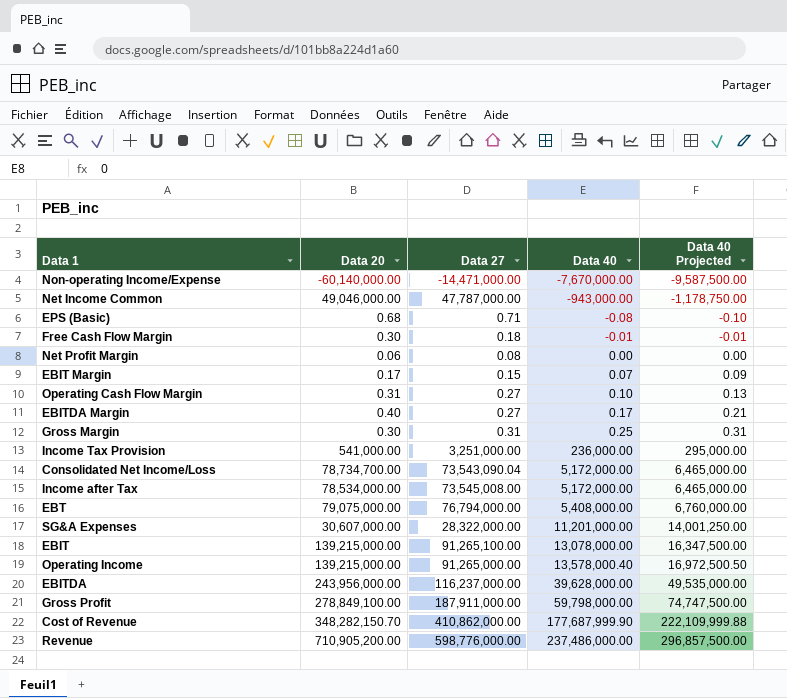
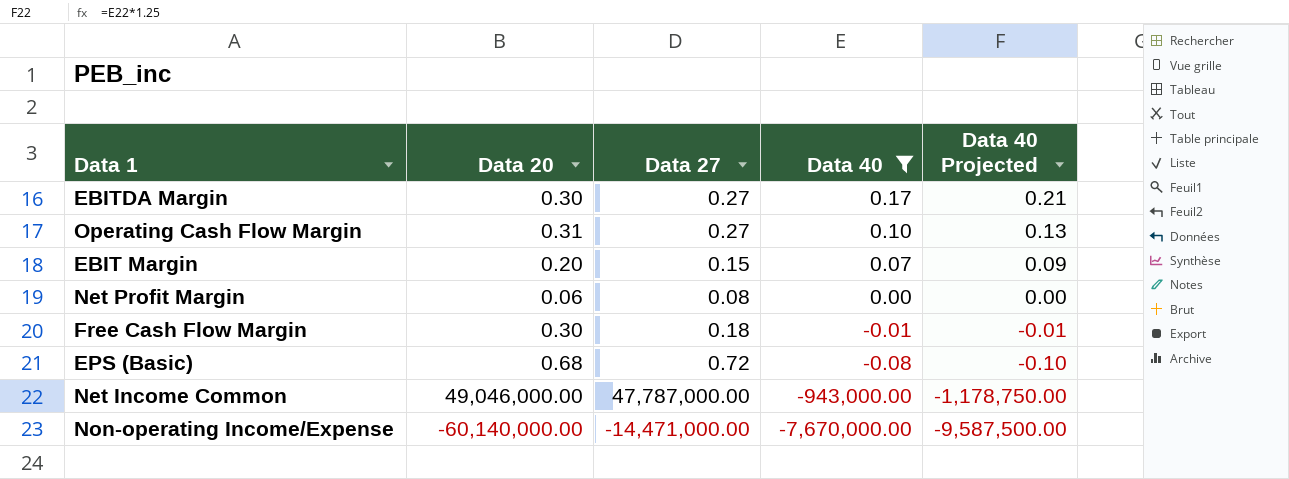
filter: none -> Data 40 <= 0.17
row order: Data 40 ascending -> Data 40 descending
EBITDA Margin | Data 20: 0.40 -> 0.30
EBIT Margin | Data 20: 0.17 -> 0.20
EPS (Basic) | Data 27: 0.71 -> 0.72

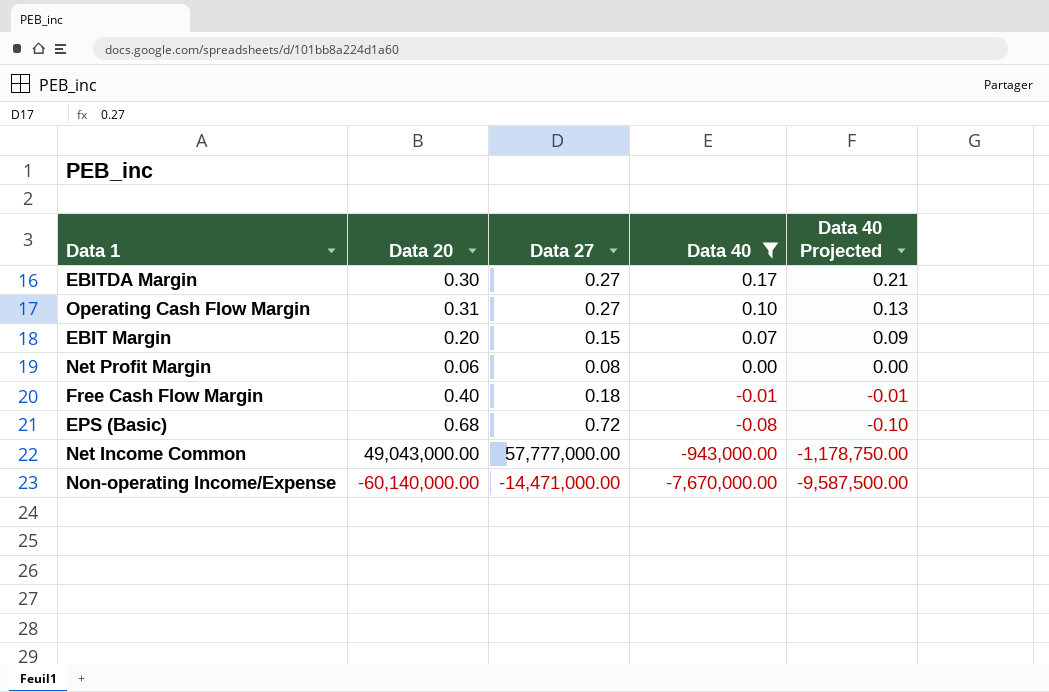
Free Cash Flow Margin | Data 20: 0.30 -> 0.40
Net Income Common | Data 20: 49,046,000.00 -> 49,043,000.00
Net Income Common | Data 27: 47,787,000.00 -> 57,777,000.00

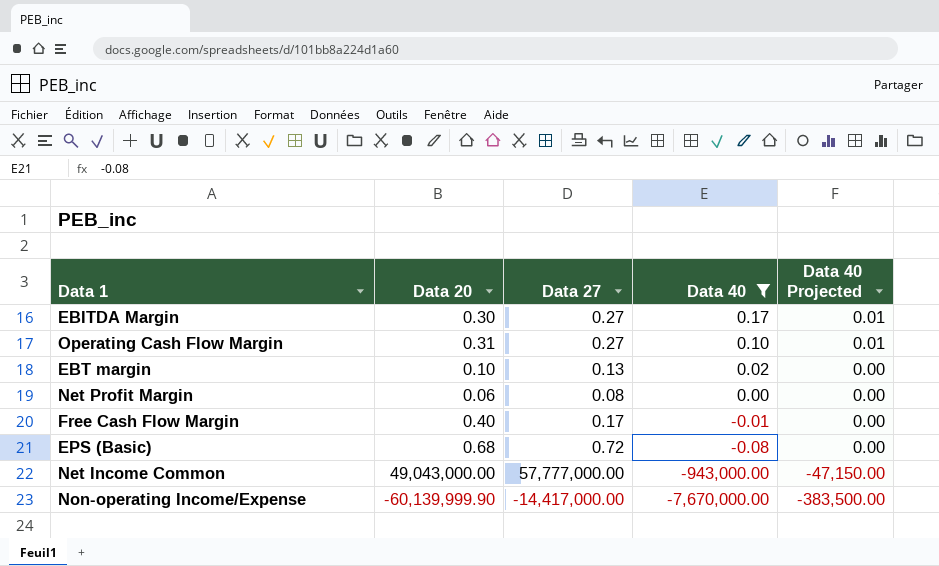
column Data 40 Projected | formula: [Data 40] * 1.25 -> [Data 40] * 0.05
row EBIT Margin: 0.20 | 0.15 | 0.07 | 0.09 -> none
row EBT margin: none -> 0.10 | 0.13 | 0.02 | 0.00
Free Cash Flow Margin | Data 27: 0.18 -> 0.17
Non-operating Income/Expense | Data 20: -60,140,000.00 -> -60,139,999.90
Non-operating Income/Expense | Data 27: -14,471,000.00 -> -14,417,000.00

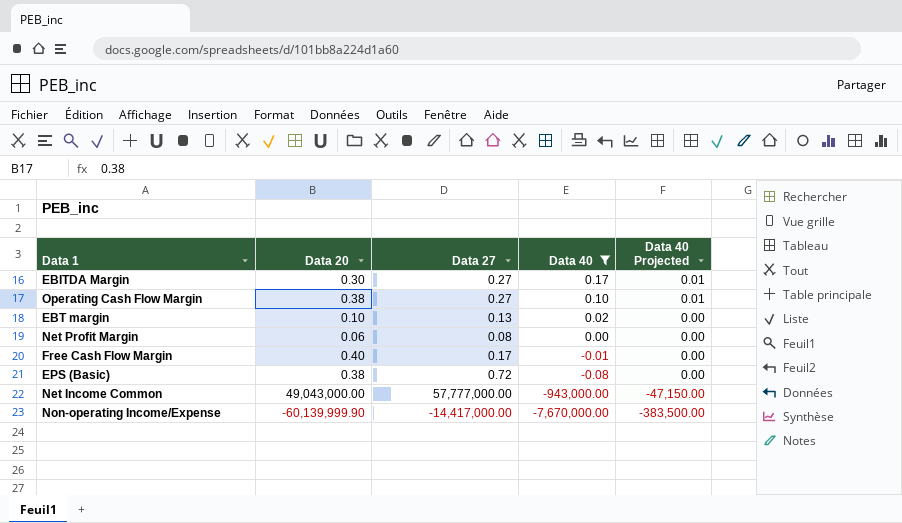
Operating Cash Flow Margin | Data 20: 0.31 -> 0.38
EPS (Basic) | Data 20: 0.68 -> 0.38

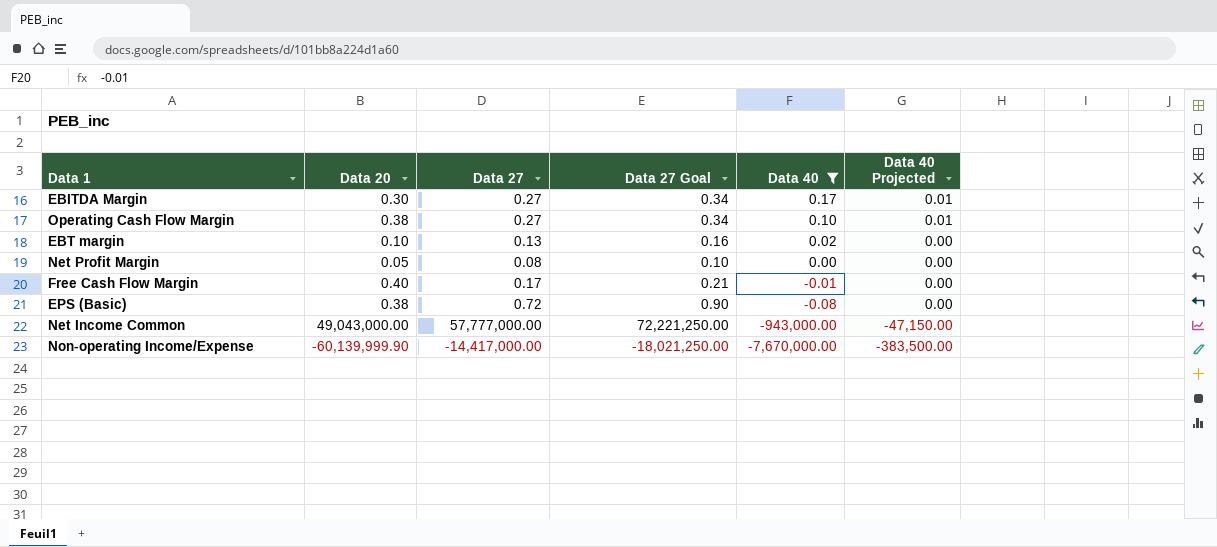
column Data 27 Goal | formula: none -> [Data 27] * 1.25
Net Profit Margin | Data 20: 0.06 -> 0.05

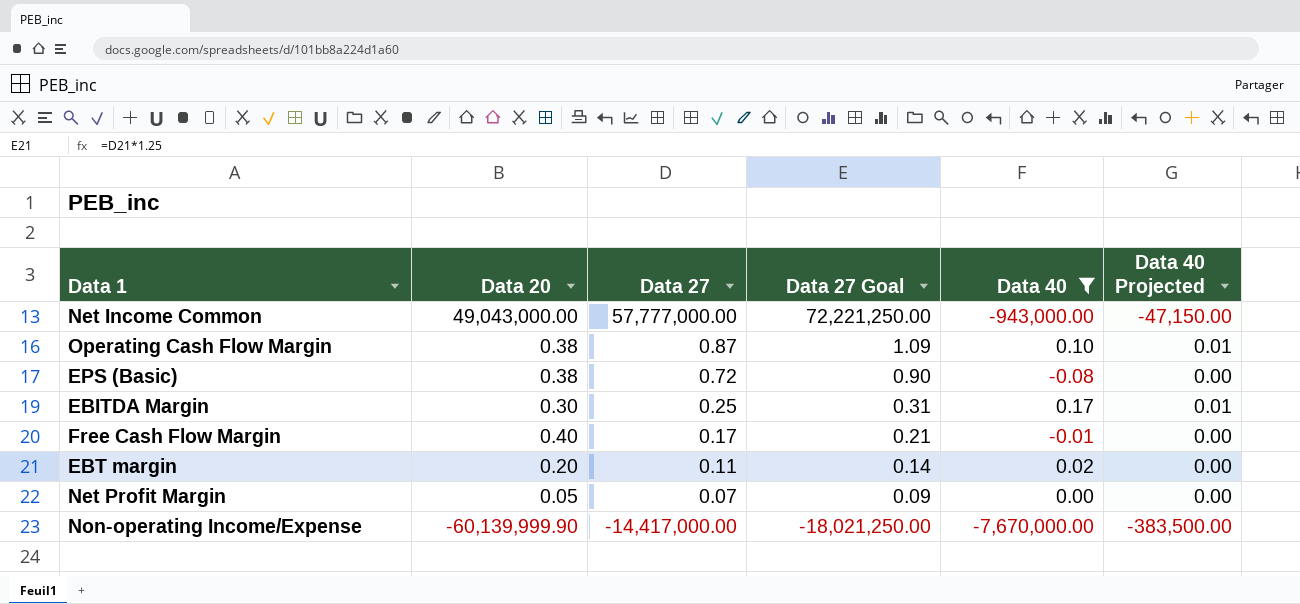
row order: Data 40 descending -> Data 27 descending
Operating Cash Flow Margin | Data 27: 0.27 -> 0.87
Operating Cash Flow Margin | Data 27 Goal: 0.34 -> 1.09
EBITDA Margin | Data 27: 0.27 -> 0.25
EBITDA Margin | Data 27 Goal: 0.34 -> 0.31
EBT margin | Data 20: 0.10 -> 0.20
EBT margin | Data 27: 0.13 -> 0.11
EBT margin | Data 27 Goal: 0.16 -> 0.14
Net Profit Margin | Data 27: 0.08 -> 0.07
Net Profit Margin | Data 27 Goal: 0.10 -> 0.09

